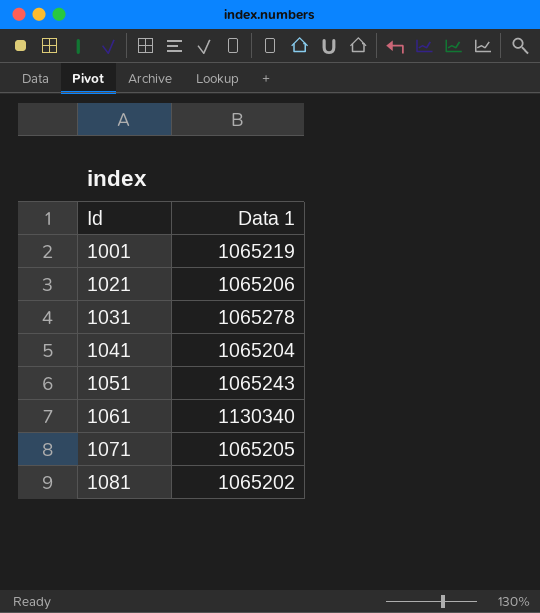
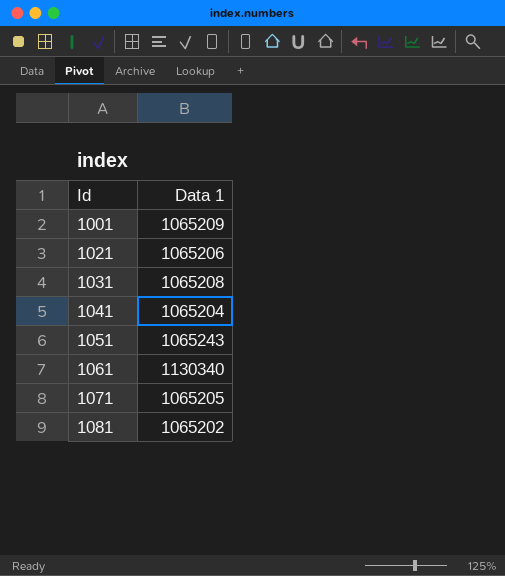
1001 | Data 1: 1065219 -> 1065209
1031 | Data 1: 1065278 -> 1065208

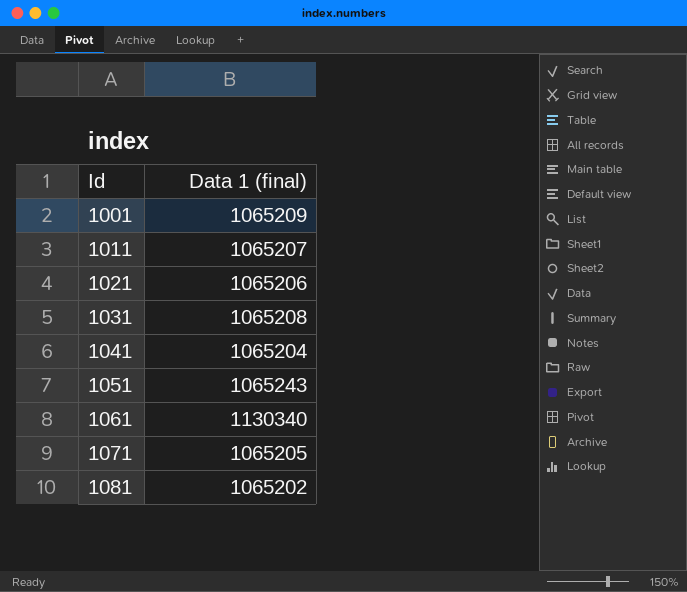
column name: Data 1 -> Data 1 (final)
row 1011: none -> 1065207

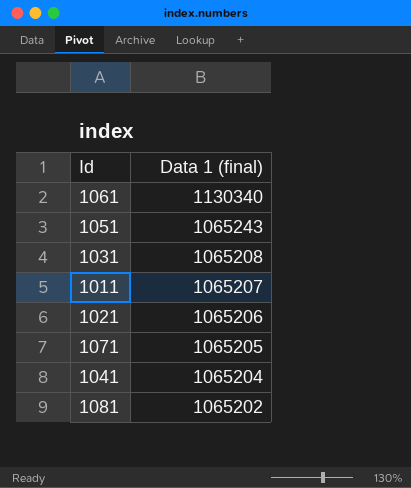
row order: Id ascending -> Data 1 (final) descending
row 1001: 1065209 -> none

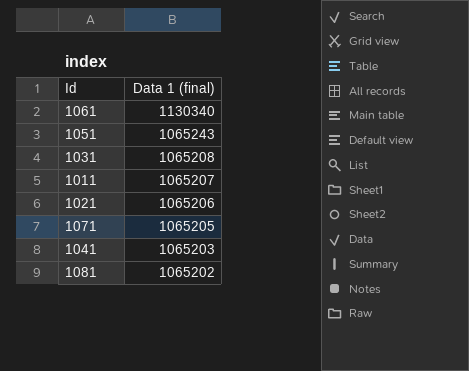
1041 | Data 1 (final): 1065204 -> 1065203

